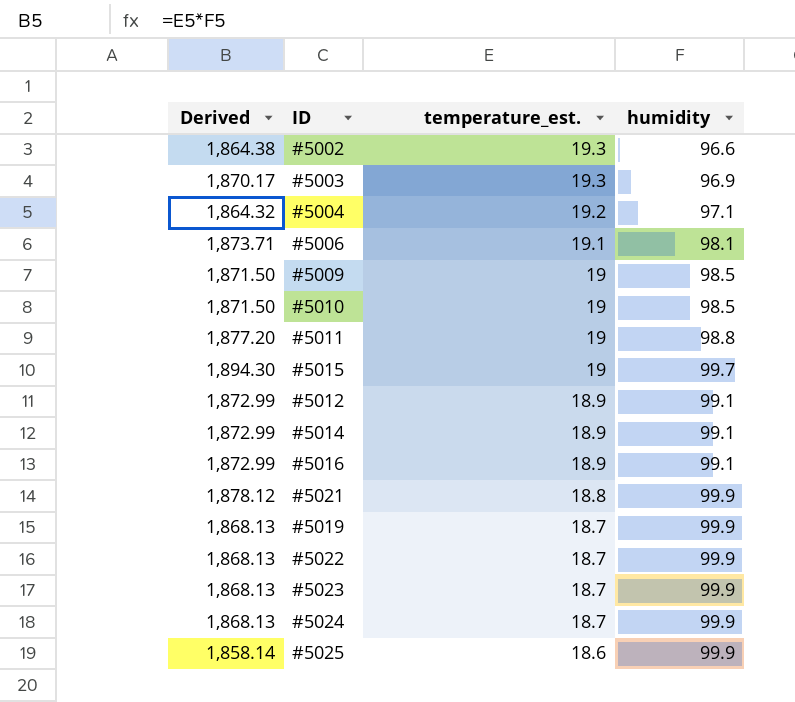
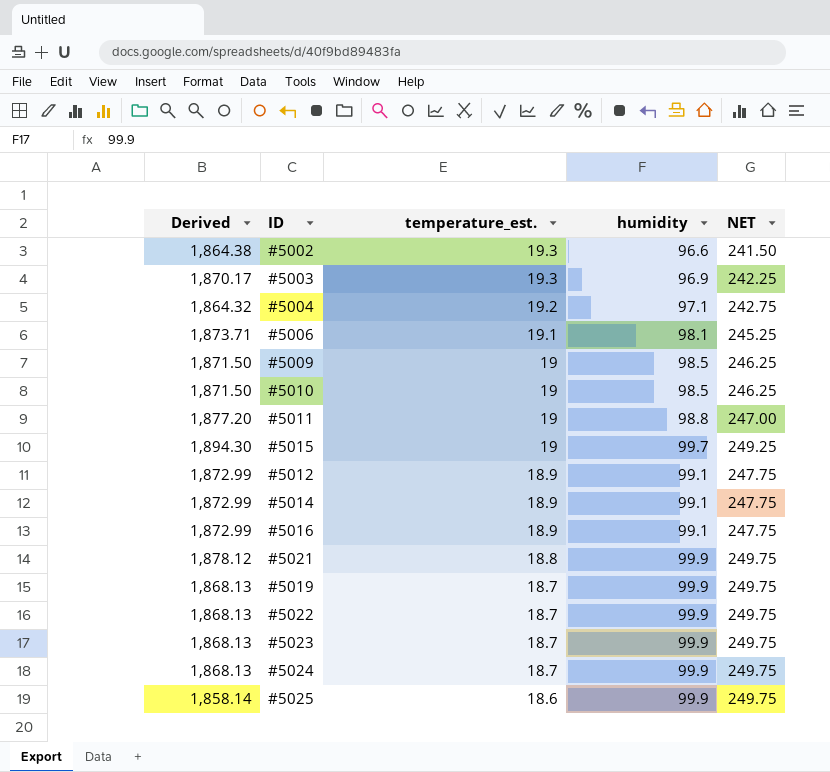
column NET | formula: none -> [humidity] * 2.5

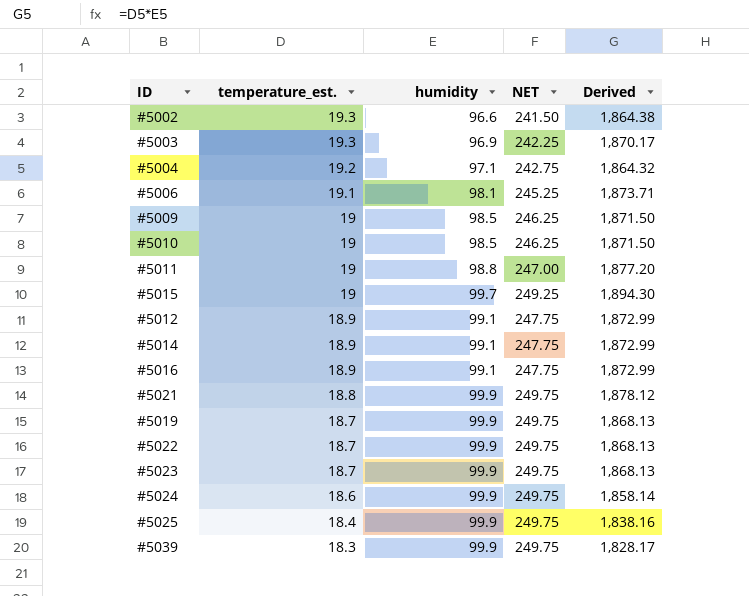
column Derived | position: 1 -> 5
#5024 | temperature_est.: 18.7 -> 18.6
#5024 | Derived: 1,868.13 -> 1,858.14
#5025 | temperature_est.: 18.6 -> 18.4
#5025 | Derived: 1,858.14 -> 1,838.16
row #5039: none -> 18.3 | 99.9 | 249.75 | 1,828.17

